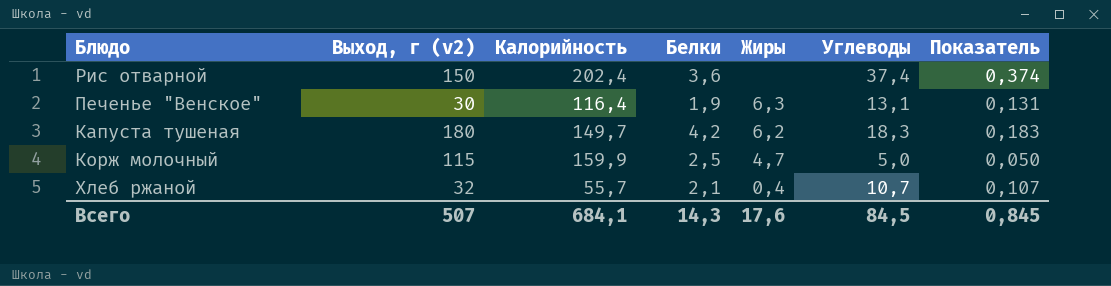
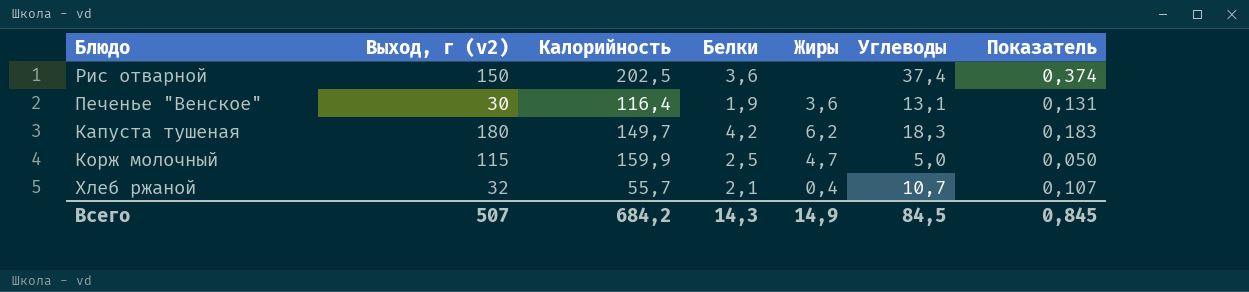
Рис отварной | Калорийность: 202,4 -> 202,5
Печенье "Венское" | Жиры: 6,3 -> 3,6
Всего | Калорийность: 684,1 -> 684,2
Всего | Жиры: 17,6 -> 14,9

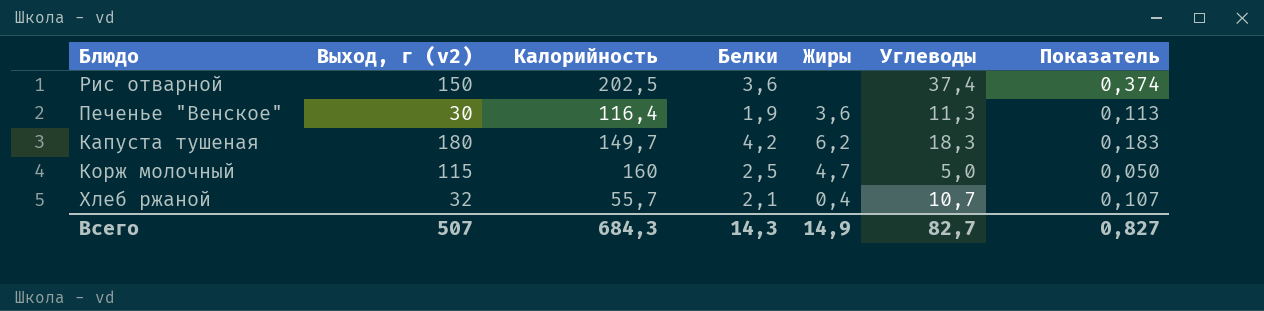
Печенье "Венское" | Углеводы: 13,1 -> 11,3
Печенье "Венское" | Показатель: 0,131 -> 0,113
Корж молочный | Калорийность: 159,9 -> 160
Всего | Калорийность: 684,2 -> 684,3
Всего | Углеводы: 84,5 -> 82,7
Всего | Показатель: 0,845 -> 0,827

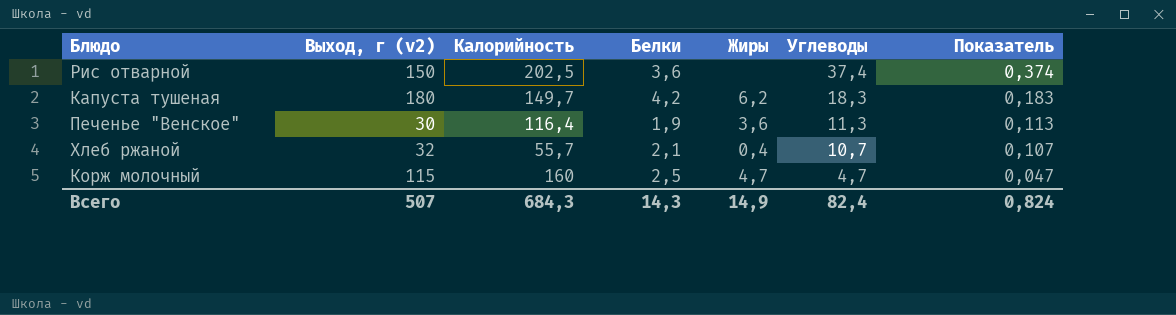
row order: none -> Углеводы descending
Корж молочный | Углеводы: 5,0 -> 4,7
Корж молочный | Показатель: 0,050 -> 0,047
Всего | Углеводы: 82,7 -> 82,4
Всего | Показатель: 0,827 -> 0,824

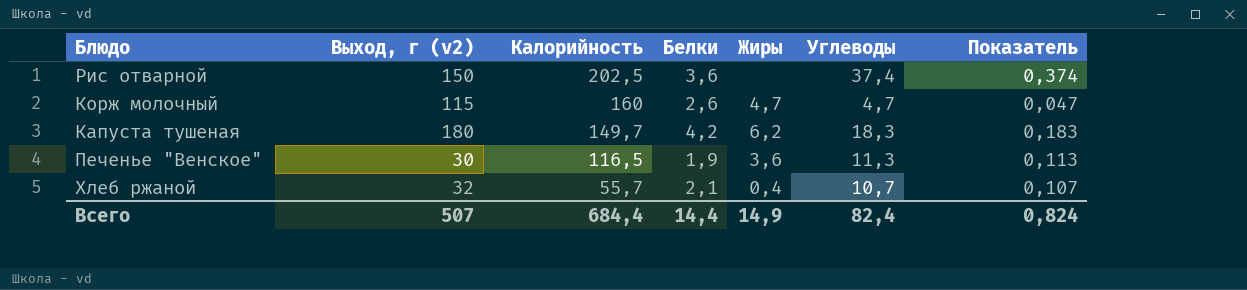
row order: Углеводы descending -> Калорийность descending
Корж молочный | Белки: 2,5 -> 2,6
Печенье "Венское" | Калорийность: 116,4 -> 116,5
Всего | Калорийность: 684,3 -> 684,4
Всего | Белки: 14,3 -> 14,4

